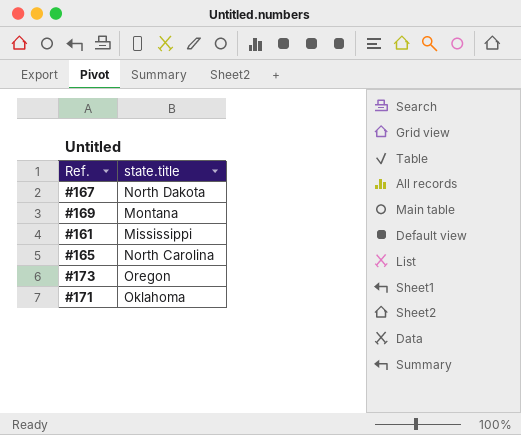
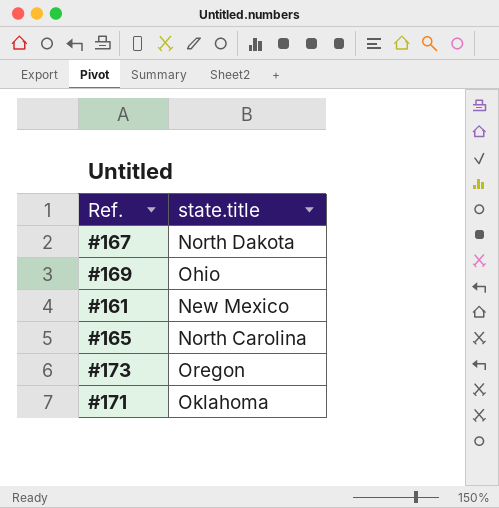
#169 | state.title: Montana -> Ohio
#161 | state.title: Mississippi -> New Mexico

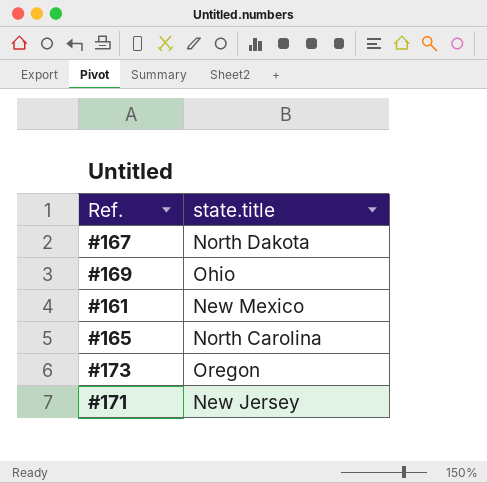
#171 | state.title: Oklahoma -> New Jersey

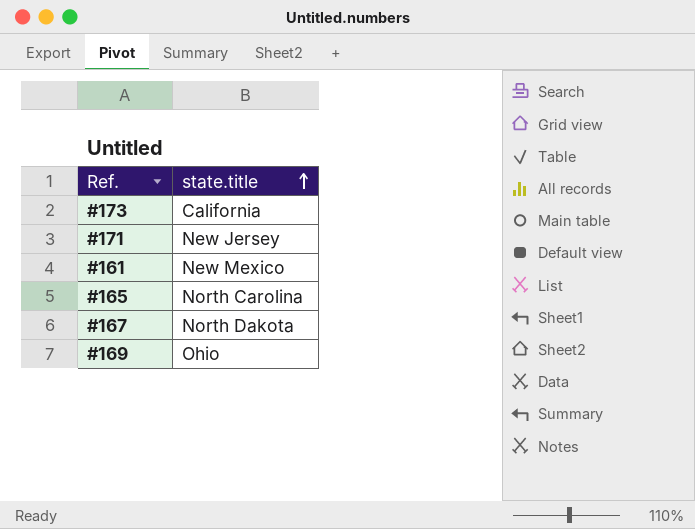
row order: none -> state.title ascending
#173 | state.title: Oregon -> California

